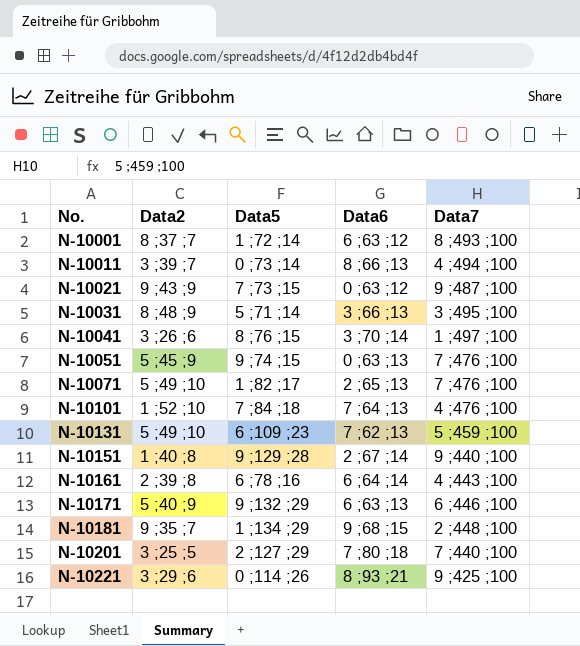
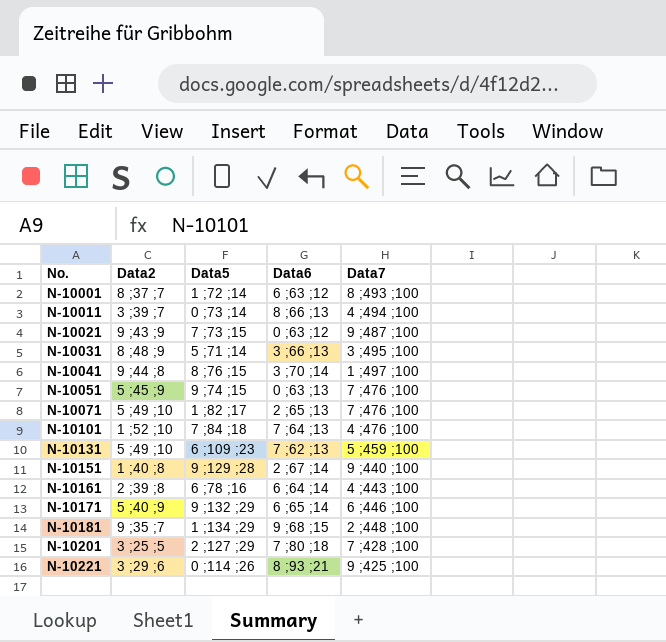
N-10041 | Data2: 3 ;26 ;6 -> 9 ;44 ;8
N-10171 | Data6: 6 ;63 ;13 -> 6 ;65 ;14
N-10201 | Data7: 7 ;440 ;100 -> 7 ;428 ;100

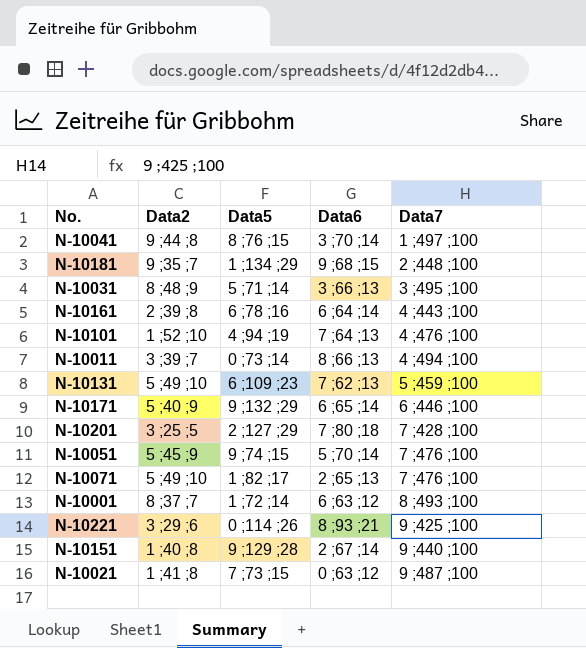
row order: No. ascending -> Data7 ascending
N-10101 | Data5: 7 ;84 ;18 -> 4 ;94 ;19
N-10051 | Data6: 0 ;63 ;13 -> 5 ;70 ;14
N-10021 | Data2: 9 ;43 ;9 -> 1 ;41 ;8

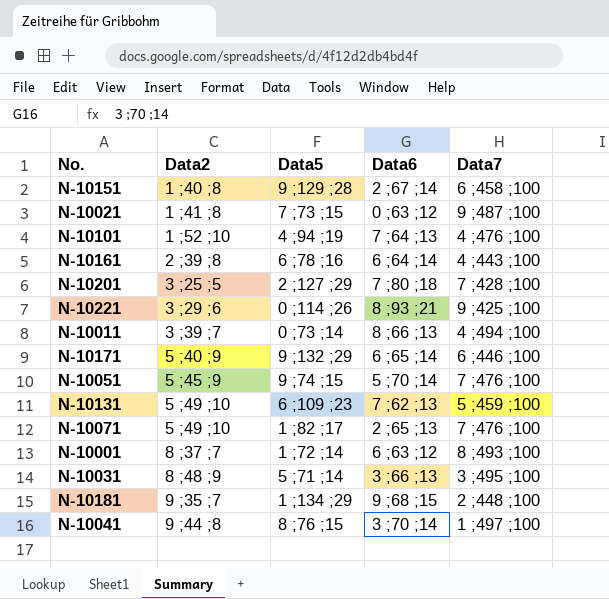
row order: Data7 ascending -> Data2 ascending
N-10151 | Data7: 9 ;440 ;100 -> 6 ;458 ;100

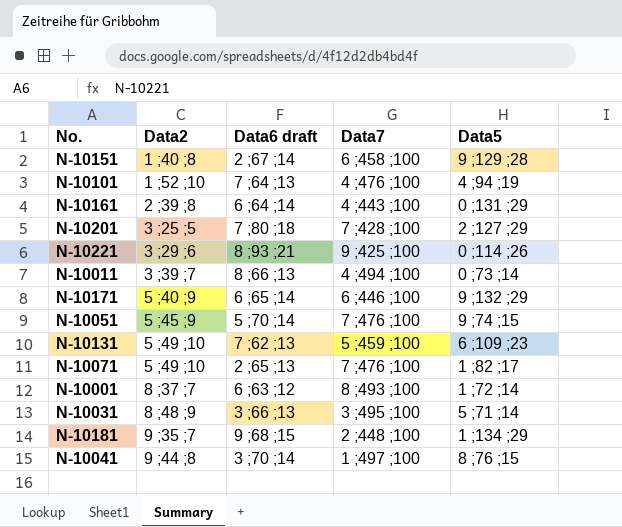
column name: Data6 -> Data6 draft
column Data5 | position: 3 -> 5
row N-10021: 1 ;41 ;8 | 7 ;73 ;15 | 0 ;63 ;12 | 9 ;487 ;100 -> none
N-10161 | Data5: 6 ;78 ;16 -> 0 ;131 ;29

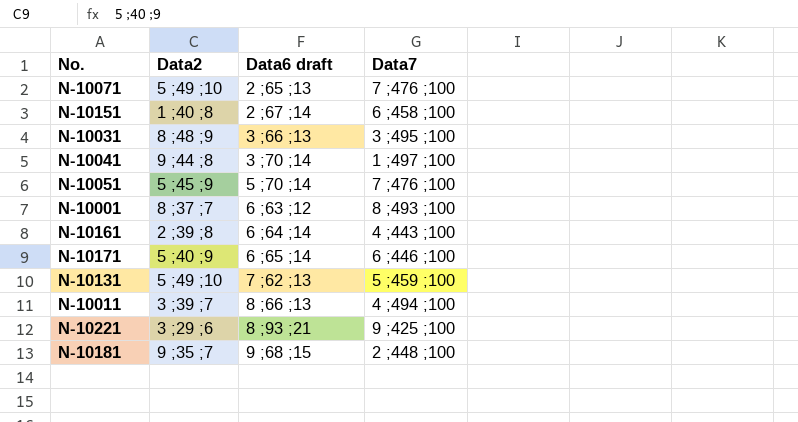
row order: Data2 ascending -> Data6 draft ascending
column Data5 | position: 5 -> none
row N-10101: 1 ;52 ;10 | 7 ;64 ;13 | 4 ;476 ;100 | 4 ;94 ;19 -> none
row N-10201: 3 ;25 ;5 | 7 ;80 ;18 | 7 ;428 ;100 | 2 ;127 ;29 -> none

